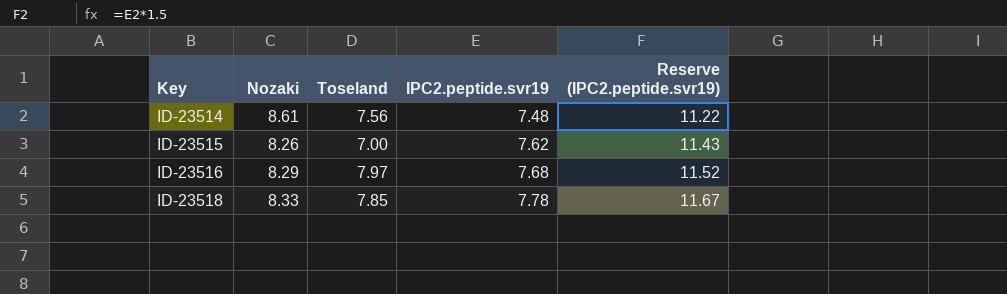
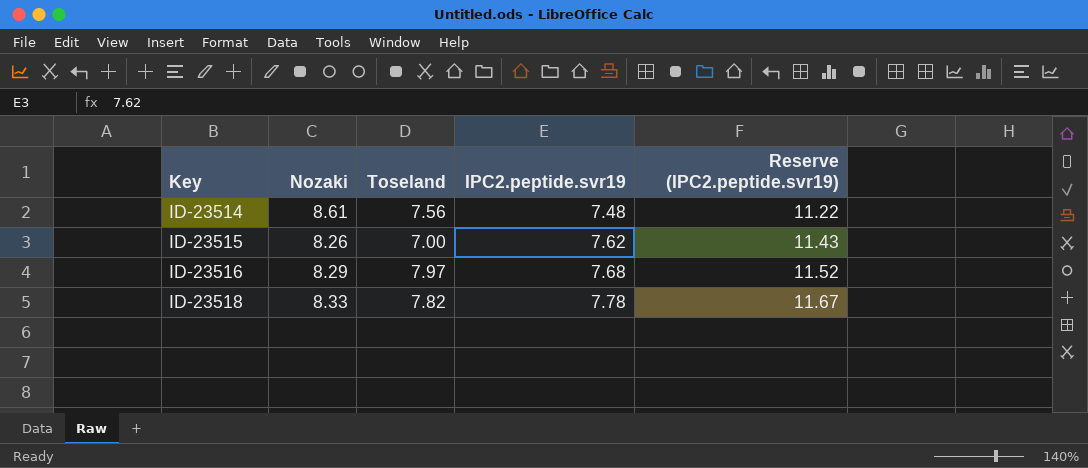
ID-23518 | Toseland: 7.85 -> 7.82

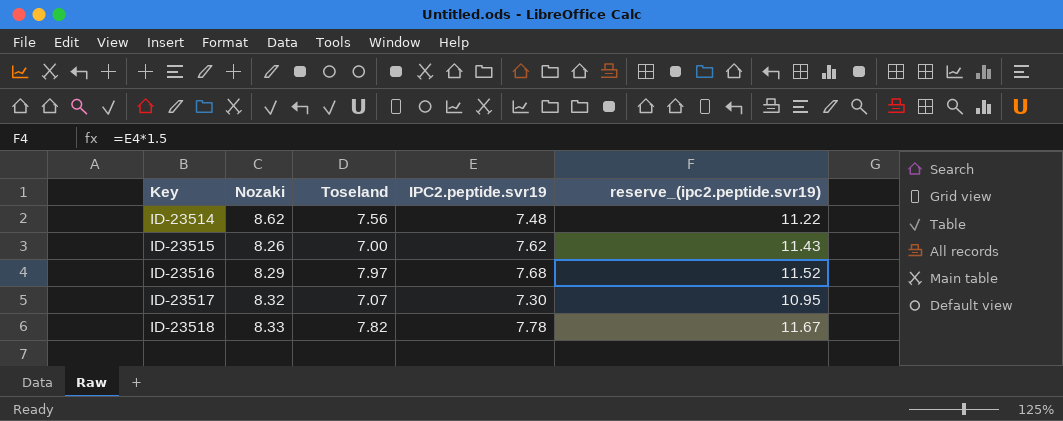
column name: Reserve (IPC2.peptide.svr19) -> reserve_(ipc2.peptide.svr19)
ID-23514 | Nozaki: 8.61 -> 8.62
row ID-23517: none -> 8.32 | 7.07 | 7.30 | 10.95

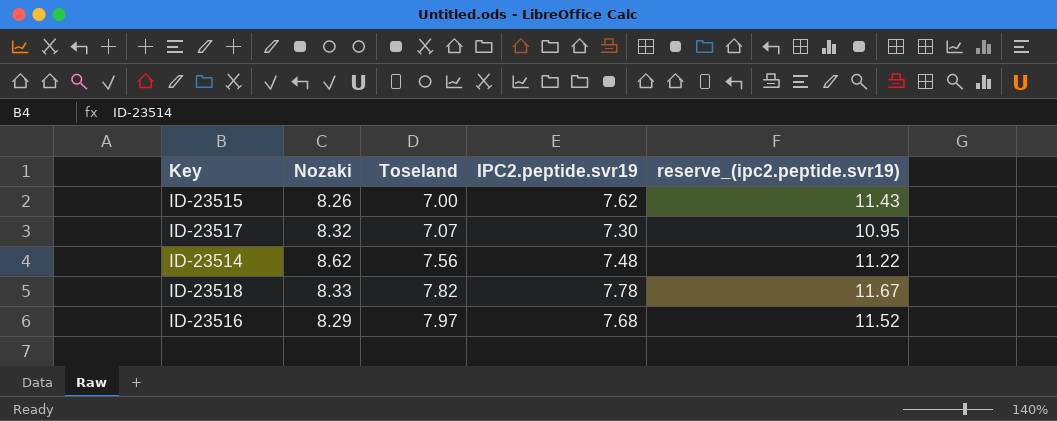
row order: Key ascending -> Toseland ascending

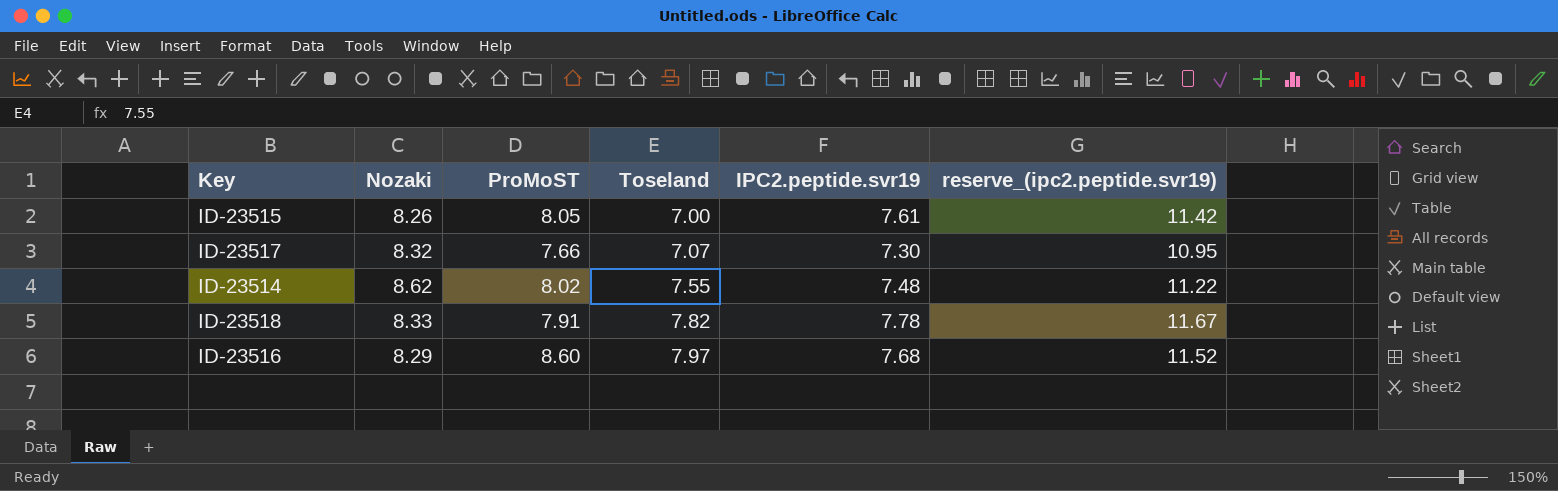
column ProMoST | position: none -> 3
ID-23515 | IPC2.peptide.svr19: 7.62 -> 7.61
ID-23515 | reserve_(ipc2.peptide.svr19): 11.43 -> 11.42
ID-23514 | Toseland: 7.56 -> 7.55

